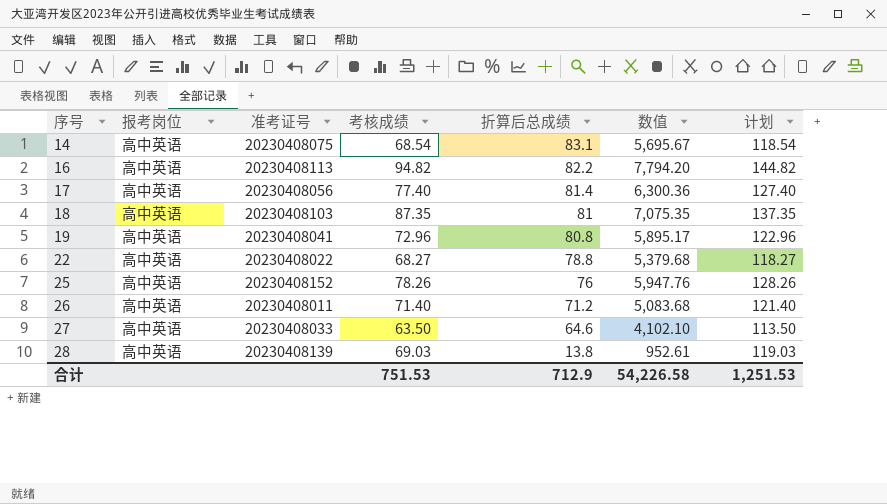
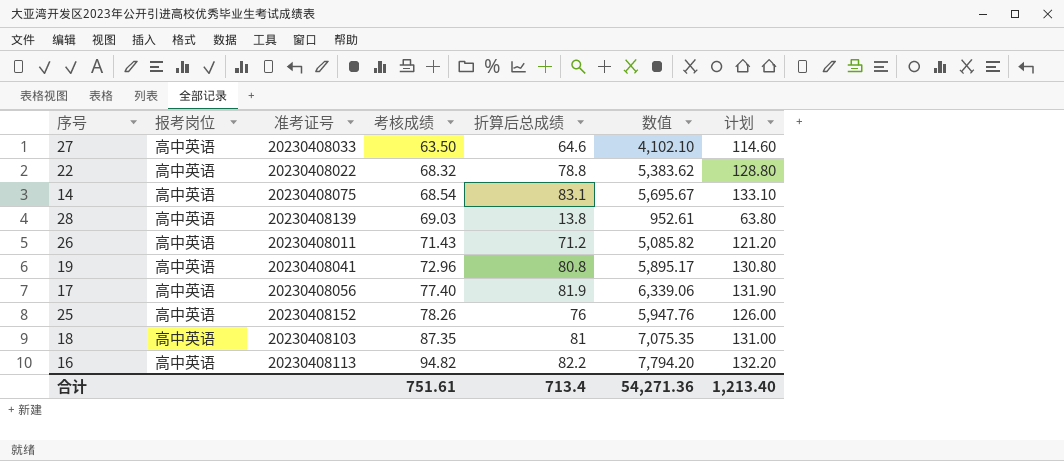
row order: 序号 ascending -> 考核成绩 ascending
column 计划 | formula: [考核成绩] + 50 -> [折算后总成绩] + 50
22 | 考核成绩: 68.27 -> 68.32
22 | 数值: 5,379.68 -> 5,383.62
26 | 考核成绩: 71.40 -> 71.43
26 | 数值: 5,083.68 -> 5,085.82
17 | 折算后总成绩: 81.4 -> 81.9
17 | 数值: 6,300.36 -> 6,339.06
合计 | 考核成绩: 751.53 -> 751.61
合计 | 折算后总成绩: 712.9 -> 713.4
合计 | 数值: 54,226.58 -> 54,271.36
合计 | 计划: 1,251.53 -> 1,213.40

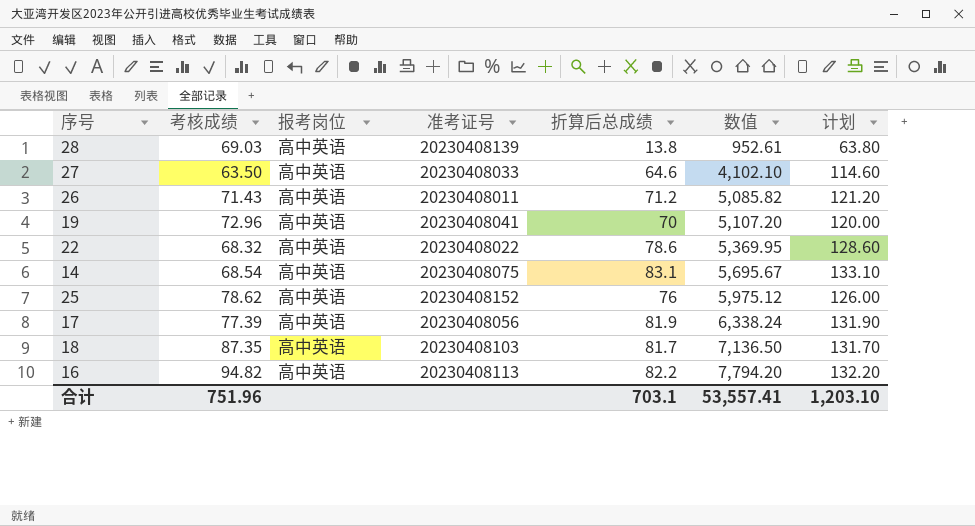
row order: 考核成绩 ascending -> 数值 ascending
column 考核成绩 | position: 4 -> 2
19 | 折算后总成绩: 80.8 -> 70
19 | 数值: 5,895.17 -> 5,107.20
19 | 计划: 130.80 -> 120.00
22 | 折算后总成绩: 78.8 -> 78.6
22 | 数值: 5,383.62 -> 5,369.95
22 | 计划: 128.80 -> 128.60
25 | 考核成绩: 78.26 -> 78.62
25 | 数值: 5,947.76 -> 5,975.12
17 | 考核成绩: 77.40 -> 77.39
17 | 数值: 6,339.06 -> 6,338.24
18 | 折算后总成绩: 81 -> 81.7
18 | 数值: 7,075.35 -> 7,136.50
18 | 计划: 131.00 -> 131.70
合计 | 考核成绩: 751.61 -> 751.96
合计 | 折算后总成绩: 713.4 -> 703.1
合计 | 数值: 54,271.36 -> 53,557.41
合计 | 计划: 1,213.40 -> 1,203.10

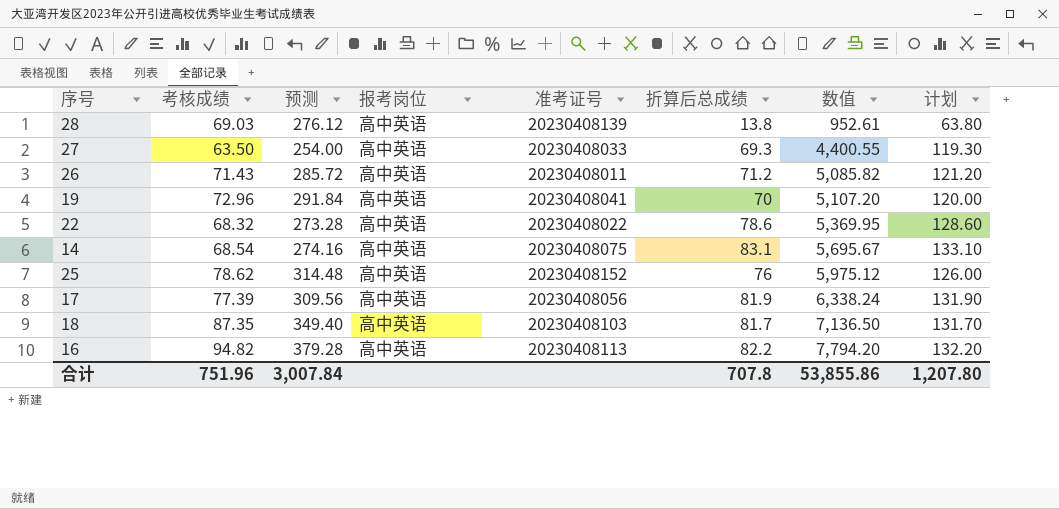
column 预测 | formula: none -> [考核成绩] * 4
27 | 折算后总成绩: 64.6 -> 69.3
27 | 数值: 4,102.10 -> 4,400.55
27 | 计划: 114.60 -> 119.30
合计 | 折算后总成绩: 703.1 -> 707.8
合计 | 数值: 53,557.41 -> 53,855.86
合计 | 计划: 1,203.10 -> 1,207.80

